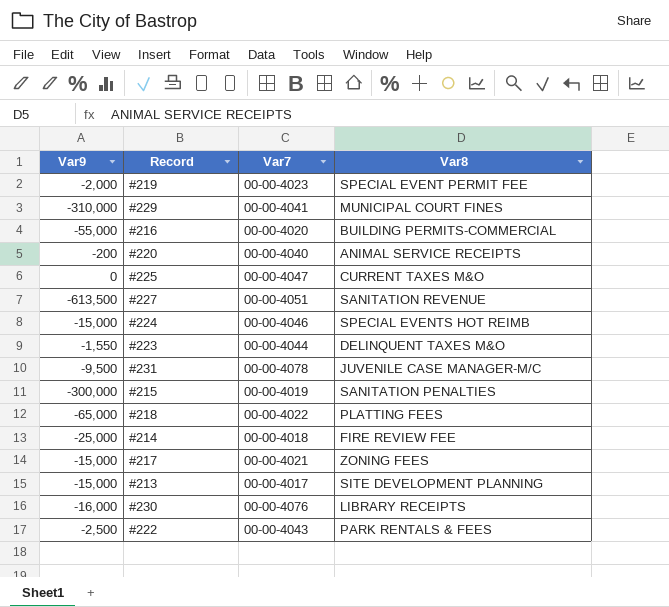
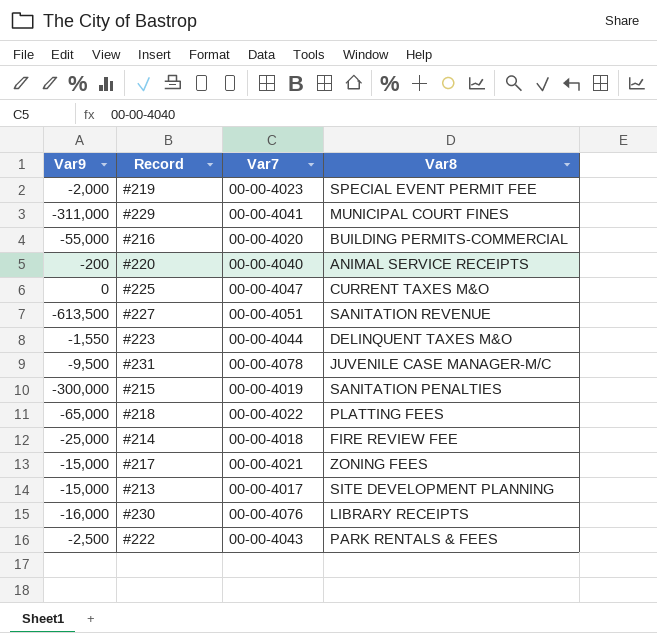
row #224: -15,000 | 00-00-4046 | SPECIAL EVENTS HOT REIMB -> none
#229 | Var9: -310,000 -> -311,000

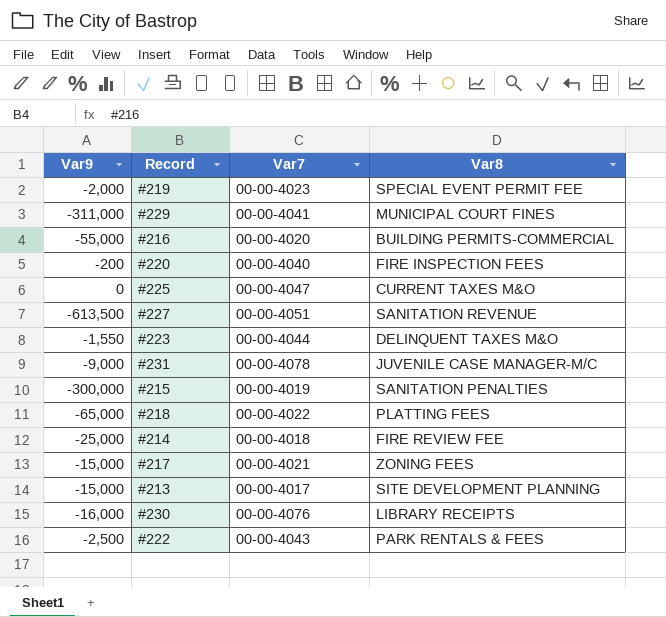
#220 | Var8: ANIMAL SERVICE RECEIPTS -> FIRE INSPECTION FEES
#231 | Var9: -9,500 -> -9,000

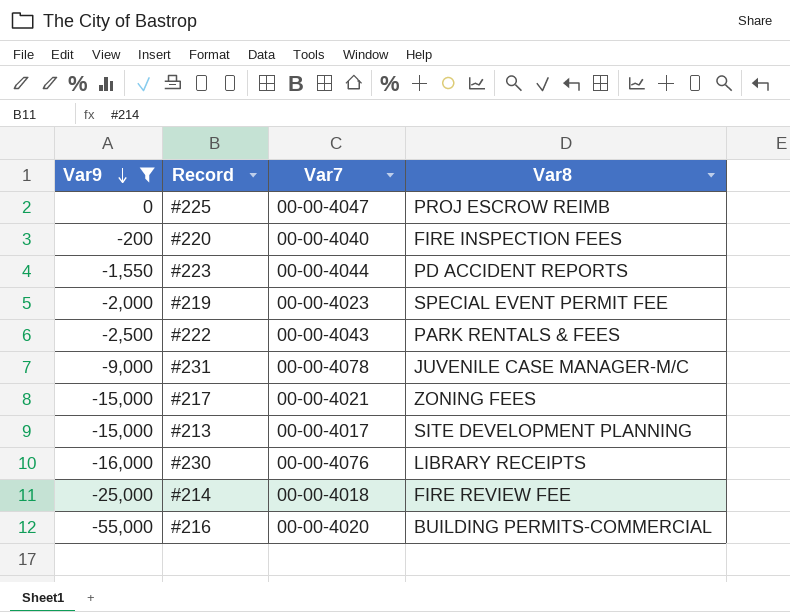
filter: none -> Var9 >= -55,000
row order: none -> Var9 descending
#225 | Var8: CURRENT TAXES M&O -> PROJ ESCROW REIMB
#223 | Var8: DELINQUENT TAXES M&O -> PD ACCIDENT REPORTS

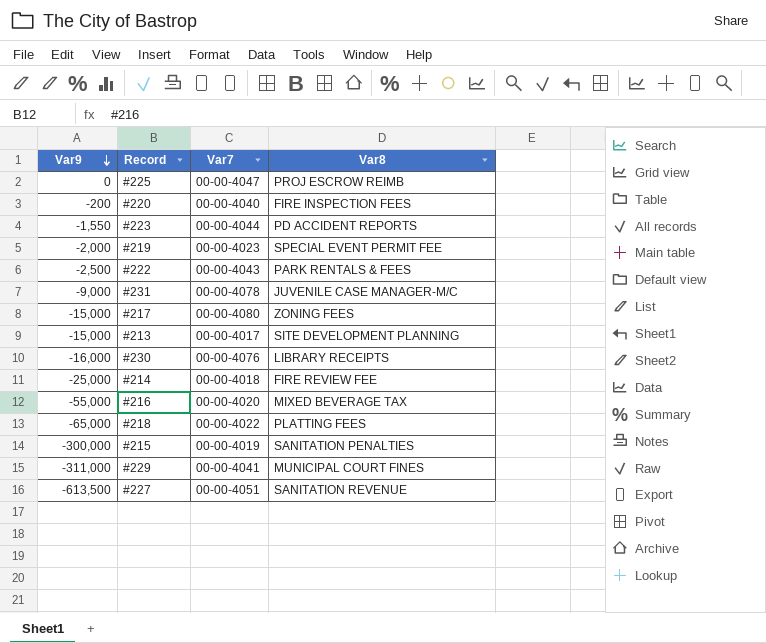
filter: Var9 >= -55,000 -> none
#217 | Var7: 00-00-4021 -> 00-00-4080
#216 | Var8: BUILDING PERMITS-COMMERCIAL -> MIXED BEVERAGE TAX

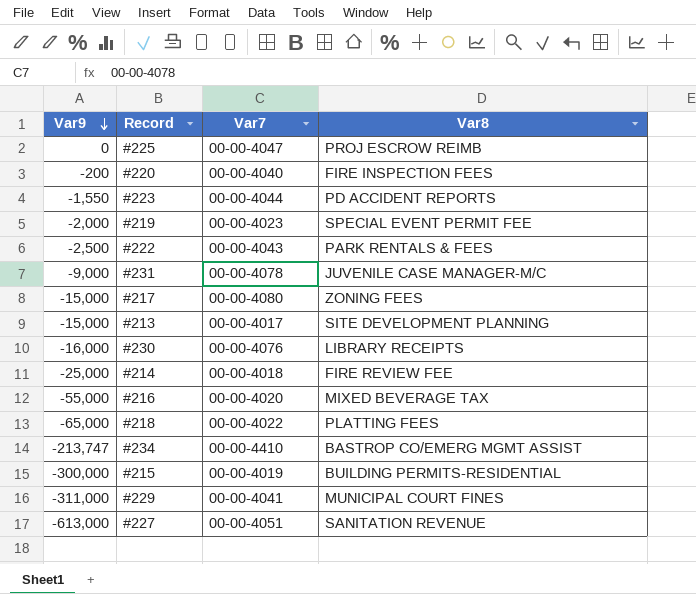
row #234: none -> -213,747 | 00-00-4410 | BASTROP CO/EMERG MGMT ASSIST
#215 | Var8: SANITATION PENALTIES -> BUILDING PERMITS-RESIDENTIAL
#227 | Var9: -613,500 -> -613,000

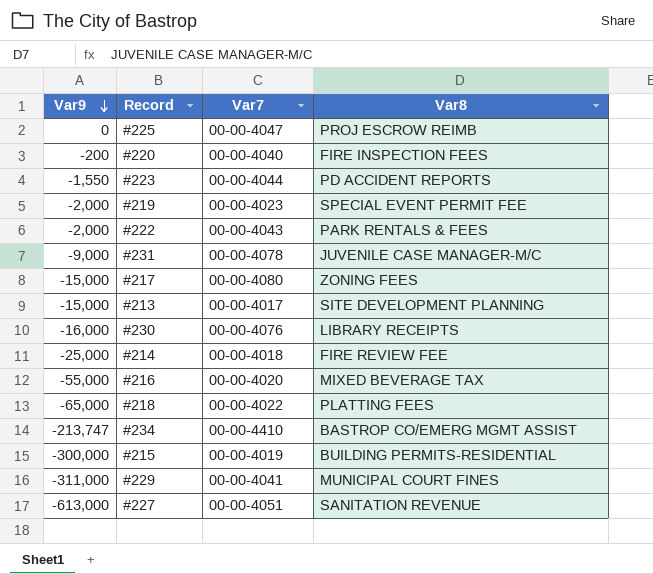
#222 | Var9: -2,500 -> -2,000

